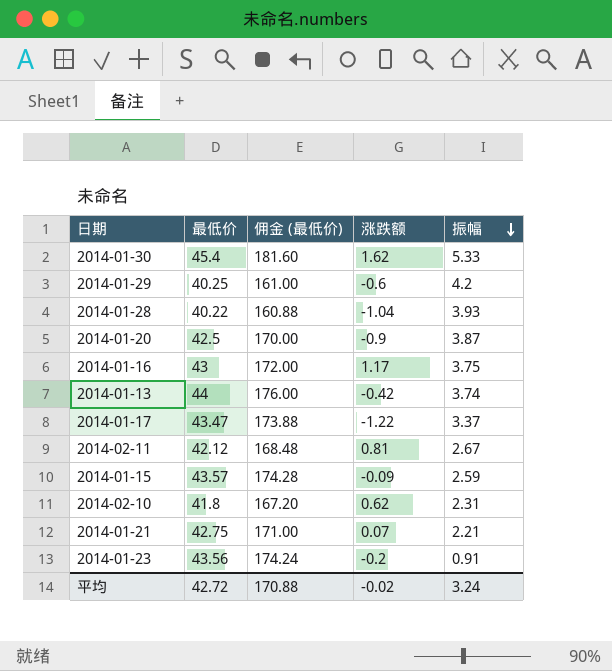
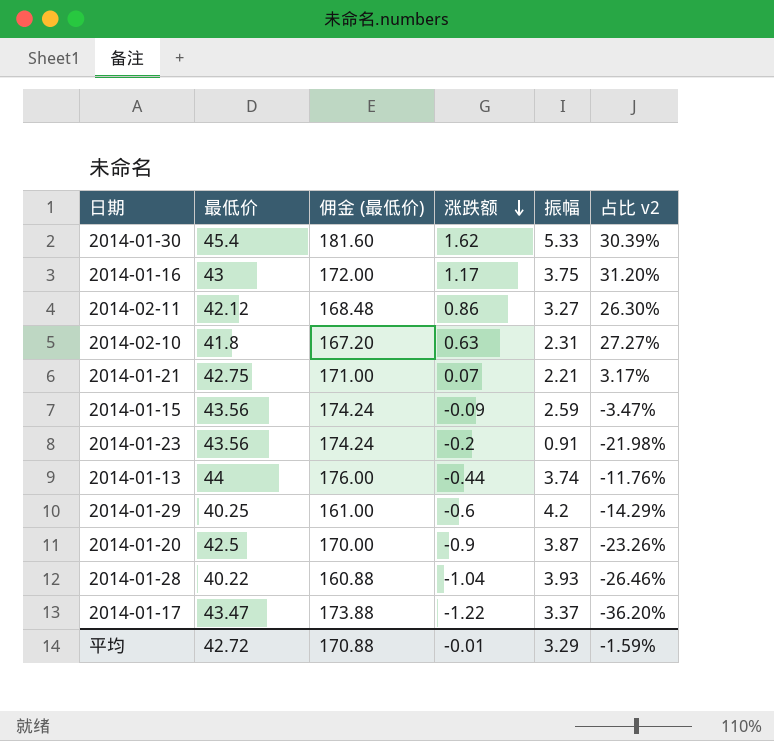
row order: 振幅 descending -> 涨跌额 descending
column 占比 v2 | formula: none -> [涨跌额] / [振幅]
2014-02-11 | 涨跌额: 0.81 -> 0.86
2014-02-11 | 振幅: 2.67 -> 3.27
2014-02-10 | 涨跌额: 0.62 -> 0.63
2014-01-15 | 最低价: 43.57 -> 43.56
2014-01-15 | 佣金 (最低价): 174.28 -> 174.24
2014-01-13 | 涨跌额: -0.42 -> -0.44
平均 | 涨跌额: -0.02 -> -0.01
平均 | 振幅: 3.24 -> 3.29

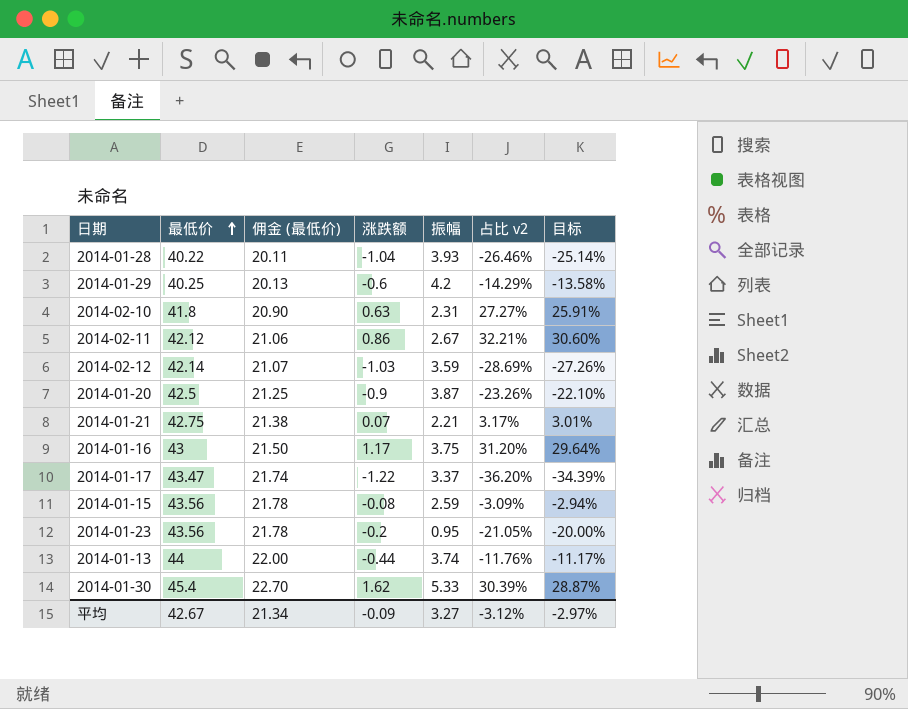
row order: 涨跌额 descending -> 最低价 ascending
column 佣金 (最低价) | formula: [最低价] * 4 -> [最低价] * 0.5
column 目标 | formula: none -> [占比 v2] * 0.95
2014-02-11 | 振幅: 3.27 -> 2.67
2014-02-11 | 占比 v2: 26.30% -> 32.21%
row 2014-02-12: none -> 42.14 | 21.07 | -1.03 | 3.59 | -28.69% | -27.26%
2014-01-15 | 涨跌额: -0.09 -> -0.08
2014-01-15 | 占比 v2: -3.47% -> -3.09%
2014-01-23 | 振幅: 0.91 -> 0.95
2014-01-23 | 占比 v2: -21.98% -> -21.05%
平均 | 最低价: 42.72 -> 42.67
平均 | 佣金 (最低价): 170.88 -> 21.34
平均 | 涨跌额: -0.01 -> -0.09
平均 | 振幅: 3.29 -> 3.27
平均 | 占比 v2: -1.59% -> -3.12%

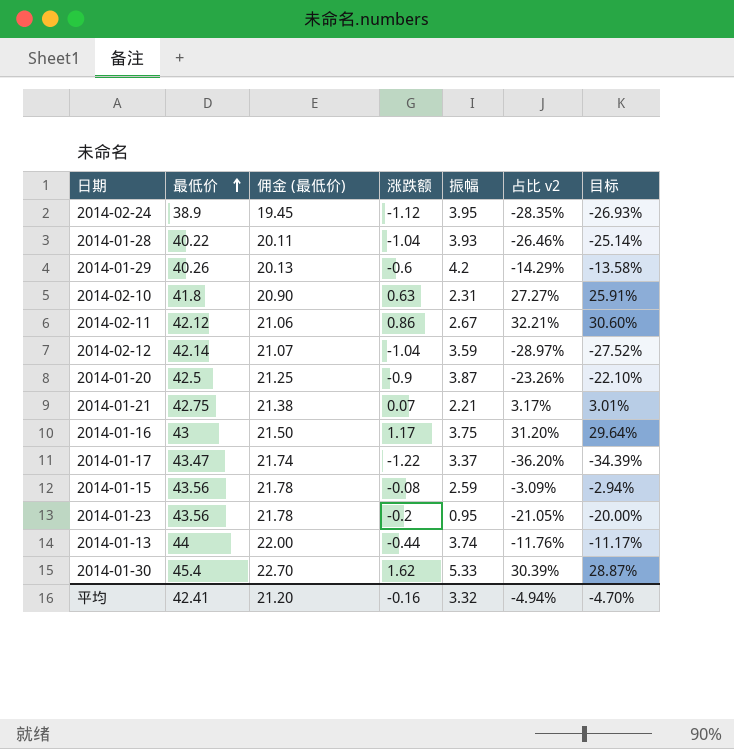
row 2014-02-24: none -> 38.9 | 19.45 | -1.12 | 3.95 | -28.35% | -26.93%
2014-01-29 | 最低价: 40.25 -> 40.26
2014-02-12 | 涨跌额: -1.03 -> -1.04
2014-02-12 | 占比 v2: -28.69% -> -28.97%
2014-02-12 | 目标: -27.26% -> -27.52%
平均 | 最低价: 42.67 -> 42.41
平均 | 佣金 (最低价): 21.34 -> 21.20
平均 | 涨跌额: -0.09 -> -0.16
平均 | 振幅: 3.27 -> 3.32
平均 | 占比 v2: -3.12% -> -4.94%
平均 | 目标: -2.97% -> -4.70%

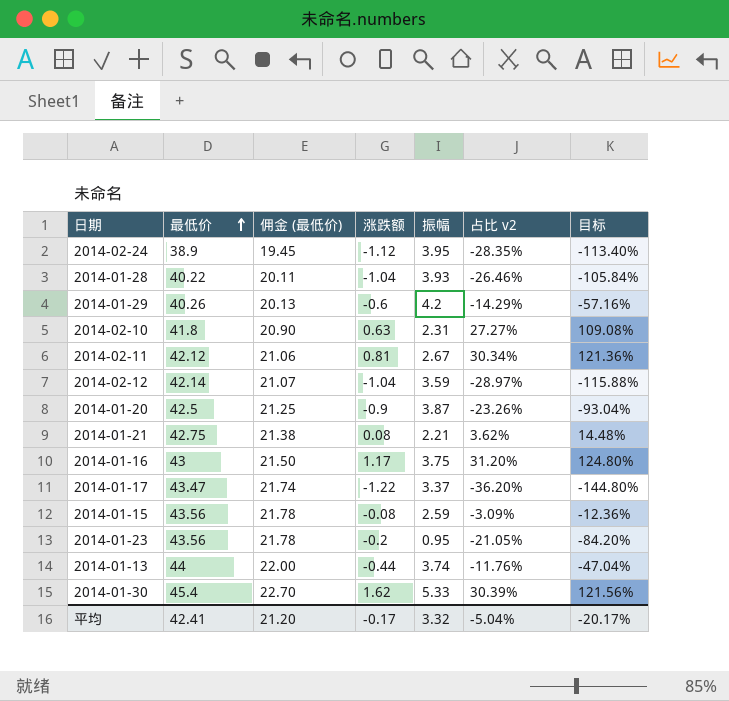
column 目标 | formula: [占比 v2] * 0.95 -> [占比 v2] * 4
2014-02-11 | 涨跌额: 0.86 -> 0.81
2014-02-11 | 占比 v2: 32.21% -> 30.34%
2014-01-21 | 涨跌额: 0.07 -> 0.08
2014-01-21 | 占比 v2: 3.17% -> 3.62%
平均 | 涨跌额: -0.16 -> -0.17
平均 | 占比 v2: -4.94% -> -5.04%
平均 | 目标: -4.70% -> -20.17%

